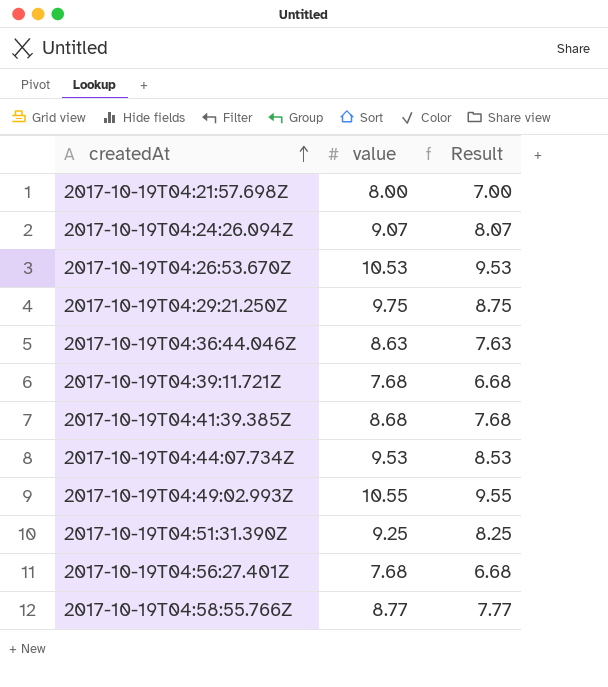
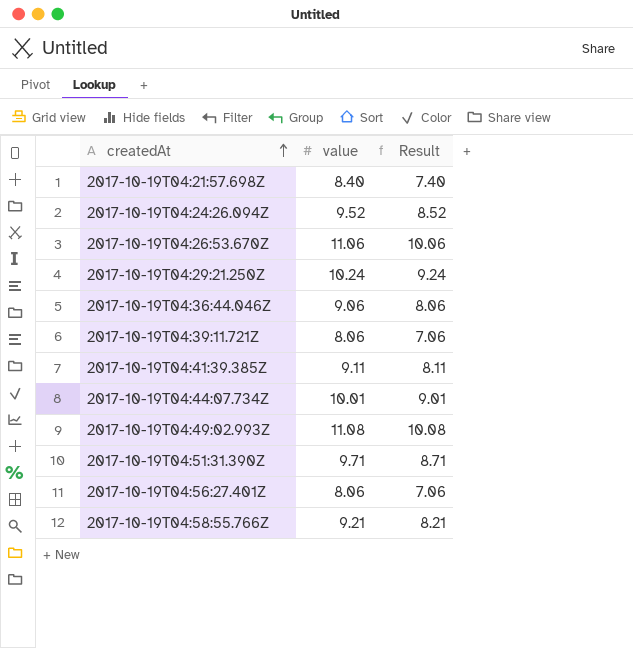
2017-10-19T04:21:57.698Z | value: 8.00 -> 8.40
2017-10-19T04:21:57.698Z | Result: 7.00 -> 7.40
2017-10-19T04:24:26.094Z | value: 9.07 -> 9.52
2017-10-19T04:24:26.094Z | Result: 8.07 -> 8.52
2017-10-19T04:26:53.670Z | value: 10.53 -> 11.06
2017-10-19T04:26:53.670Z | Result: 9.53 -> 10.06
2017-10-19T04:29:21.250Z | value: 9.75 -> 10.24
2017-10-19T04:29:21.250Z | Result: 8.75 -> 9.24
2017-10-19T04:36:44.046Z | value: 8.63 -> 9.06
2017-10-19T04:36:44.046Z | Result: 7.63 -> 8.06
2017-10-19T04:39:11.721Z | value: 7.68 -> 8.06
2017-10-19T04:39:11.721Z | Result: 6.68 -> 7.06
2017-10-19T04:41:39.385Z | value: 8.68 -> 9.11
2017-10-19T04:41:39.385Z | Result: 7.68 -> 8.11
2017-10-19T04:44:07.734Z | value: 9.53 -> 10.01
2017-10-19T04:44:07.734Z | Result: 8.53 -> 9.01
2017-10-19T04:49:02.993Z | value: 10.55 -> 11.08
2017-10-19T04:49:02.993Z | Result: 9.55 -> 10.08
2017-10-19T04:51:31.390Z | value: 9.25 -> 9.71
2017-10-19T04:51:31.390Z | Result: 8.25 -> 8.71
2017-10-19T04:56:27.401Z | value: 7.68 -> 8.06
2017-10-19T04:56:27.401Z | Result: 6.68 -> 7.06
2017-10-19T04:58:55.766Z | value: 8.77 -> 9.21
2017-10-19T04:58:55.766Z | Result: 7.77 -> 8.21

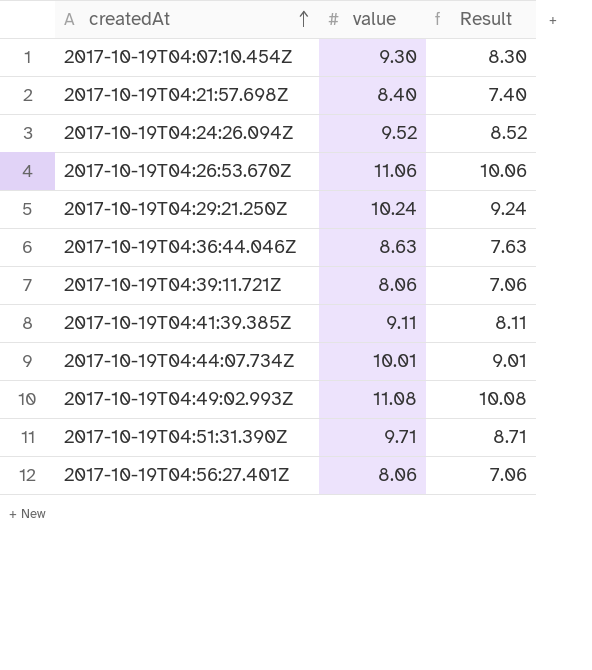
row 2017-10-19T04:58:55.766Z: 9.21 | 8.21 -> none
row 2017-10-19T04:07:10.454Z: none -> 9.30 | 8.30
2017-10-19T04:36:44.046Z | value: 9.06 -> 8.63
2017-10-19T04:36:44.046Z | Result: 8.06 -> 7.63

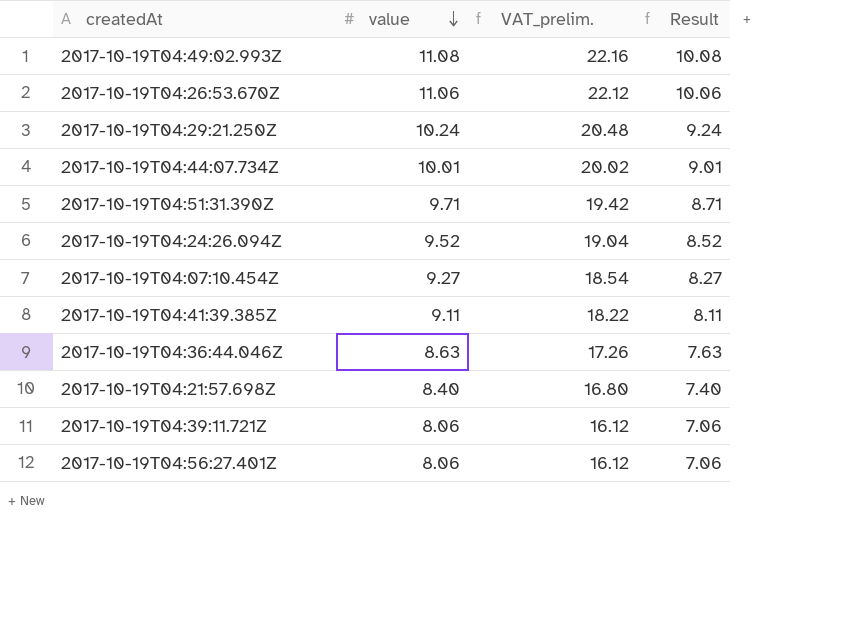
row order: createdAt ascending -> value descending
column VAT_prelim. | formula: none -> [value] * 2
2017-10-19T04:07:10.454Z | value: 9.30 -> 9.27
2017-10-19T04:07:10.454Z | Result: 8.30 -> 8.27

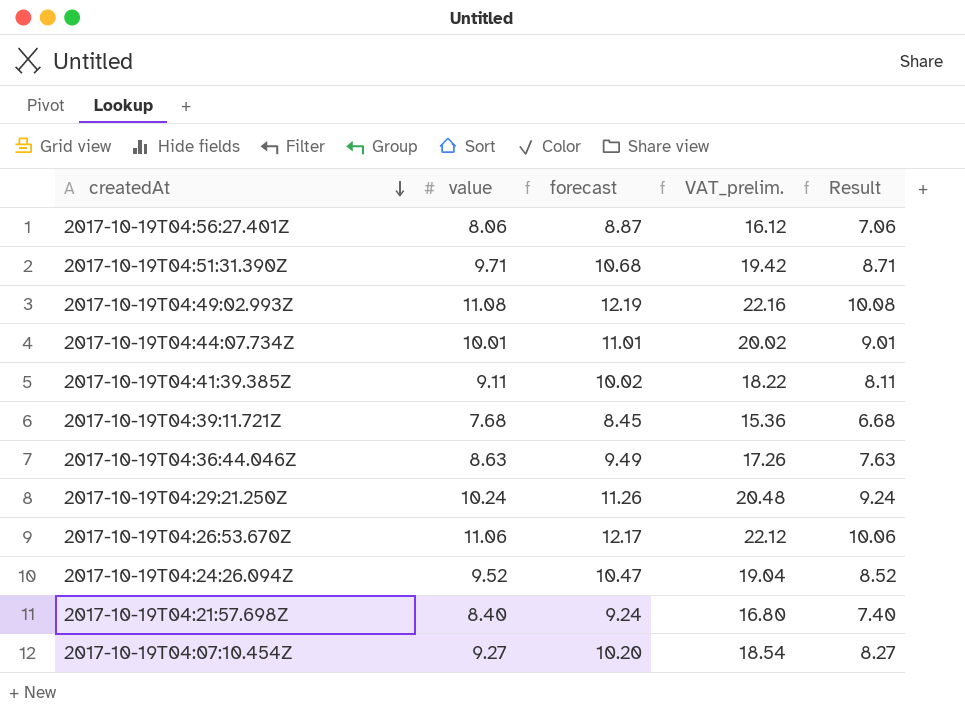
row order: value descending -> createdAt descending
column forecast | formula: none -> [value] * 1.1
2017-10-19T04:39:11.721Z | value: 8.06 -> 7.68
2017-10-19T04:39:11.721Z | VAT_prelim.: 16.12 -> 15.36
2017-10-19T04:39:11.721Z | Result: 7.06 -> 6.68

